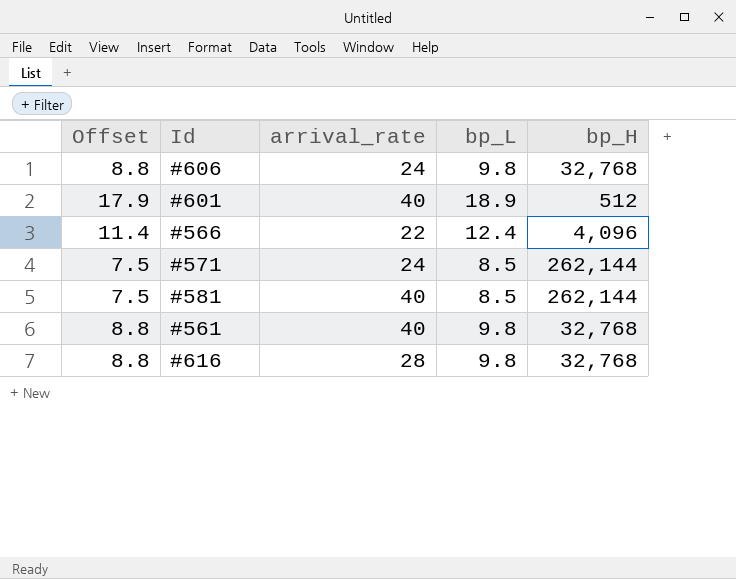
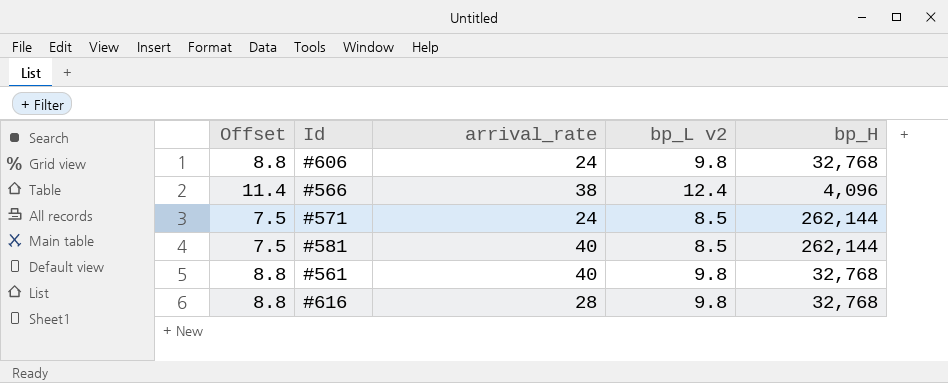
column name: bp_L -> bp_L v2
row #601: 17.9 | 40 | 18.9 | 512 -> none
#566 | arrival_rate: 22 -> 38

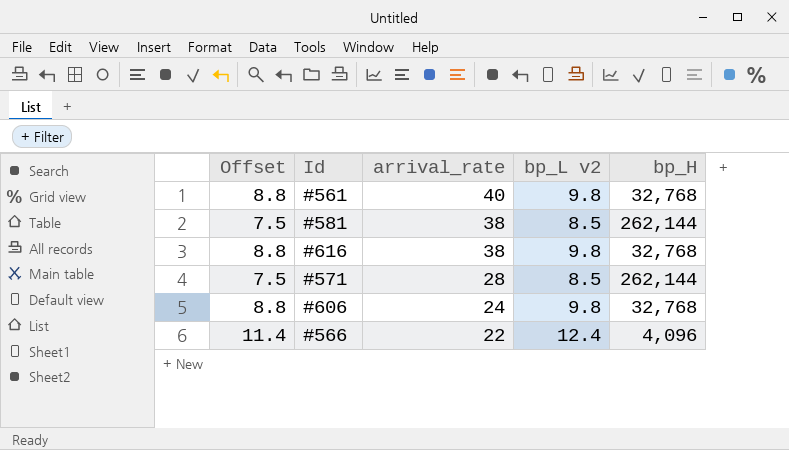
row order: none -> arrival_rate descending
#581 | arrival_rate: 40 -> 38
#616 | arrival_rate: 28 -> 38
#571 | arrival_rate: 24 -> 28
#566 | arrival_rate: 38 -> 22

